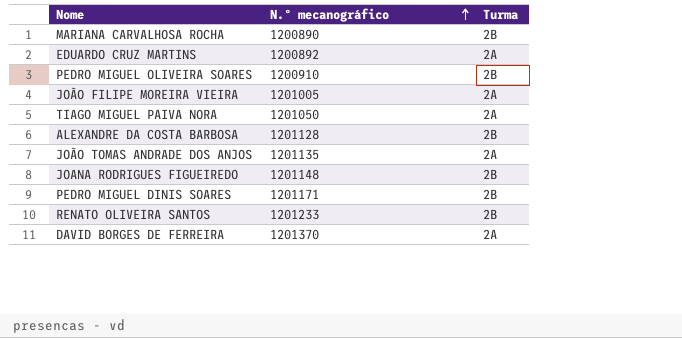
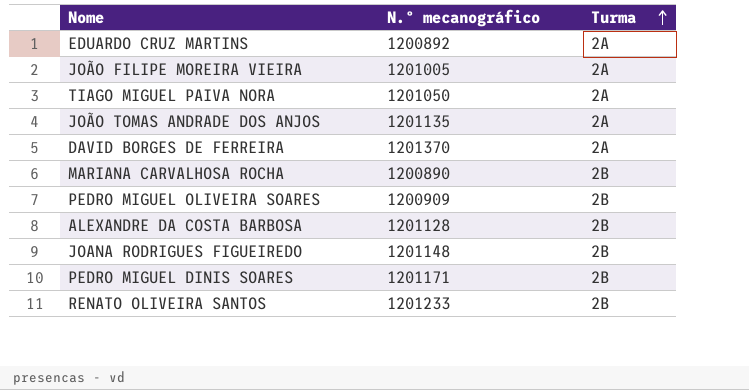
row order: N.º mecanográfico ascending -> Turma ascending
PEDRO MIGUEL OLIVEIRA SOARES | N.º mecanográfico: 1200910 -> 1200909

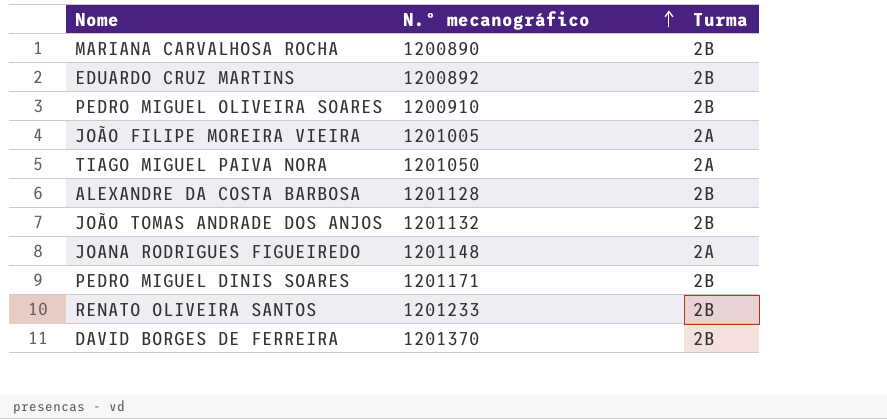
row order: Turma ascending -> N.º mecanográfico ascending
EDUARDO CRUZ MARTINS | Turma: 2A -> 2B
PEDRO MIGUEL OLIVEIRA SOARES | N.º mecanográfico: 1200909 -> 1200910
JOÃO TOMAS ANDRADE DOS ANJOS | N.º mecanográfico: 1201135 -> 1201132
JOÃO TOMAS ANDRADE DOS ANJOS | Turma: 2A -> 2B
JOANA RODRIGUES FIGUEIREDO | Turma: 2B -> 2A
DAVID BORGES DE FERREIRA | Turma: 2A -> 2B

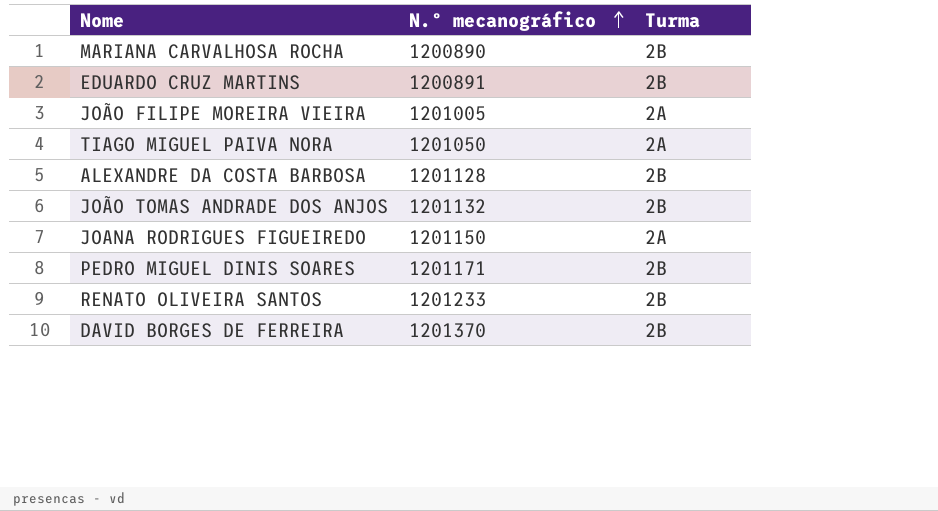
row PEDRO MIGUEL OLIVEIRA SOARES: 1200910 | 2B -> none
EDUARDO CRUZ MARTINS | N.º mecanográfico: 1200892 -> 1200891
JOANA RODRIGUES FIGUEIREDO | N.º mecanográfico: 1201148 -> 1201150

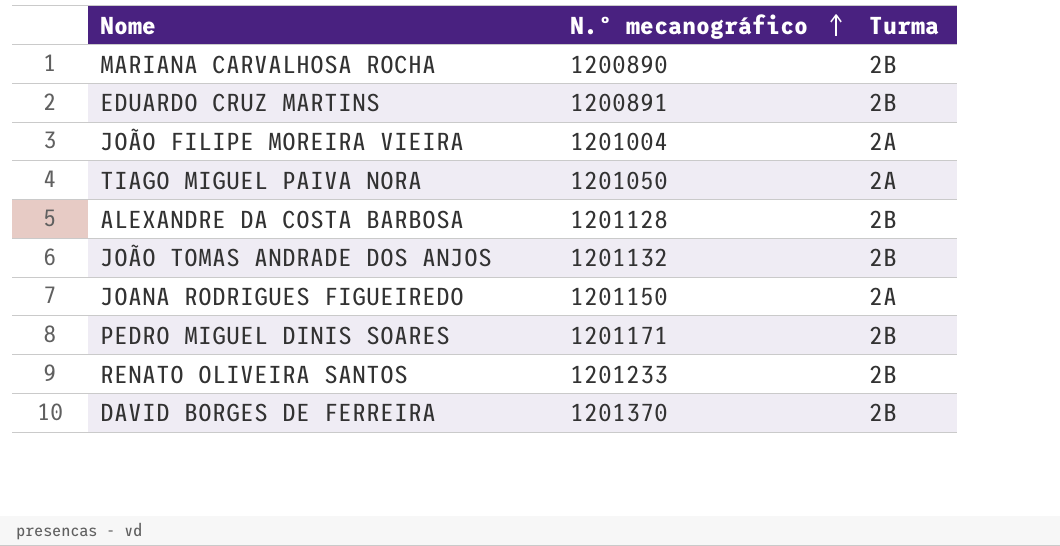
JOÃO FILIPE MOREIRA VIEIRA | N.º mecanográfico: 1201005 -> 1201004

